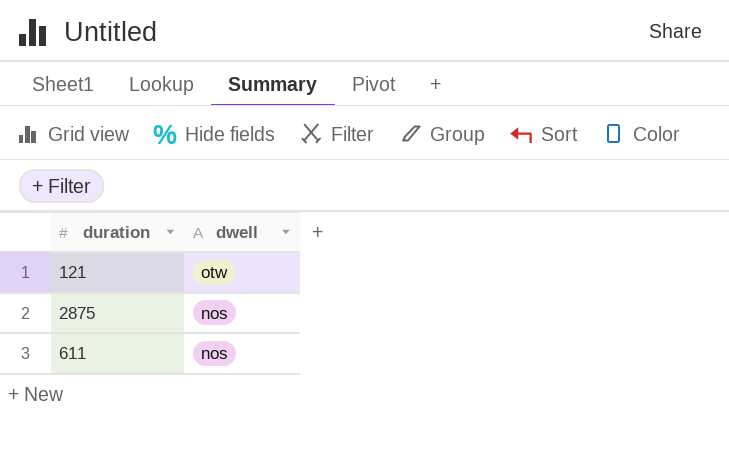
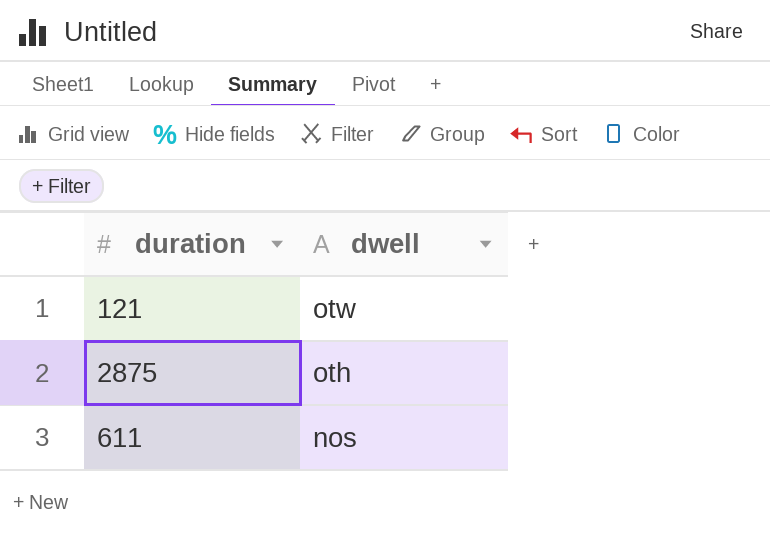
2875 | dwell: nos -> oth

